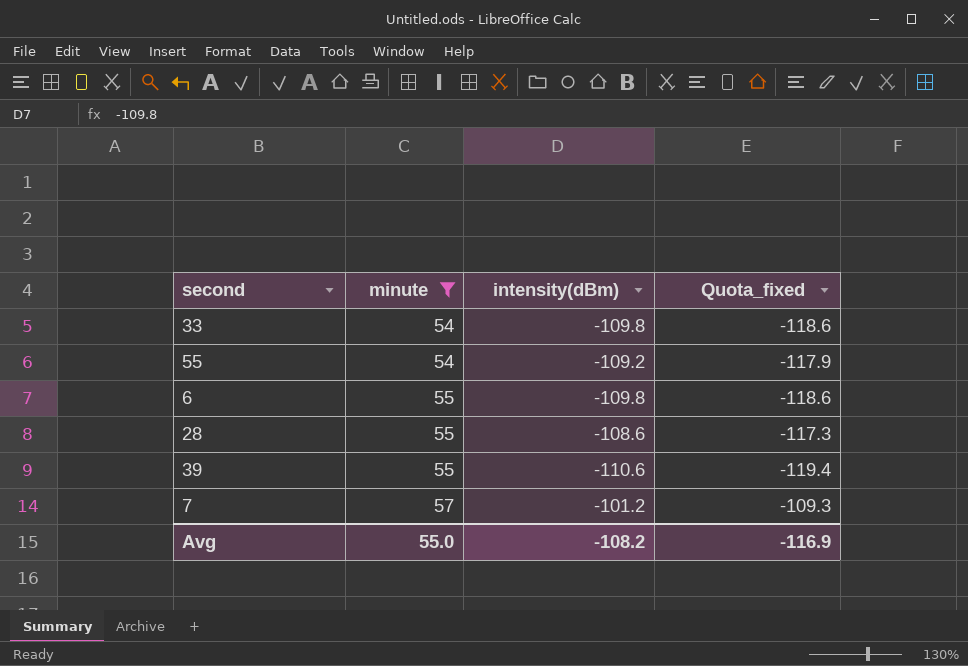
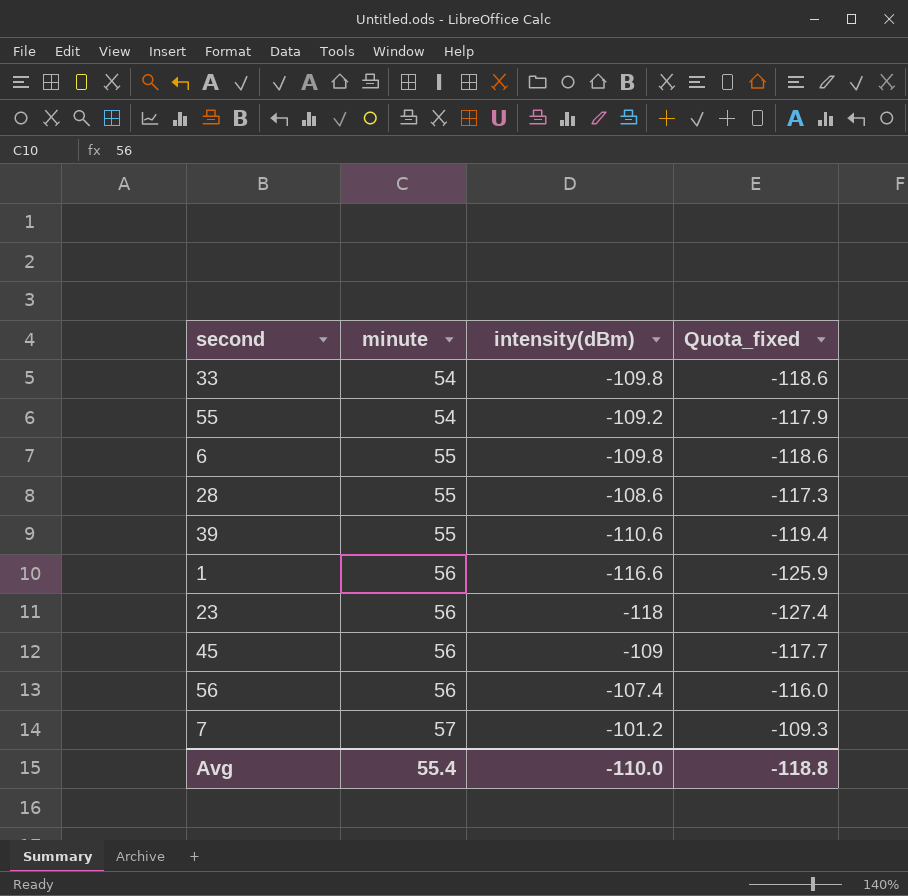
filter: minute != 56 -> none
Avg | minute: 55.0 -> 55.4
Avg | intensity(dBm): -108.2 -> -110.0
Avg | Quota_fixed: -116.9 -> -118.8

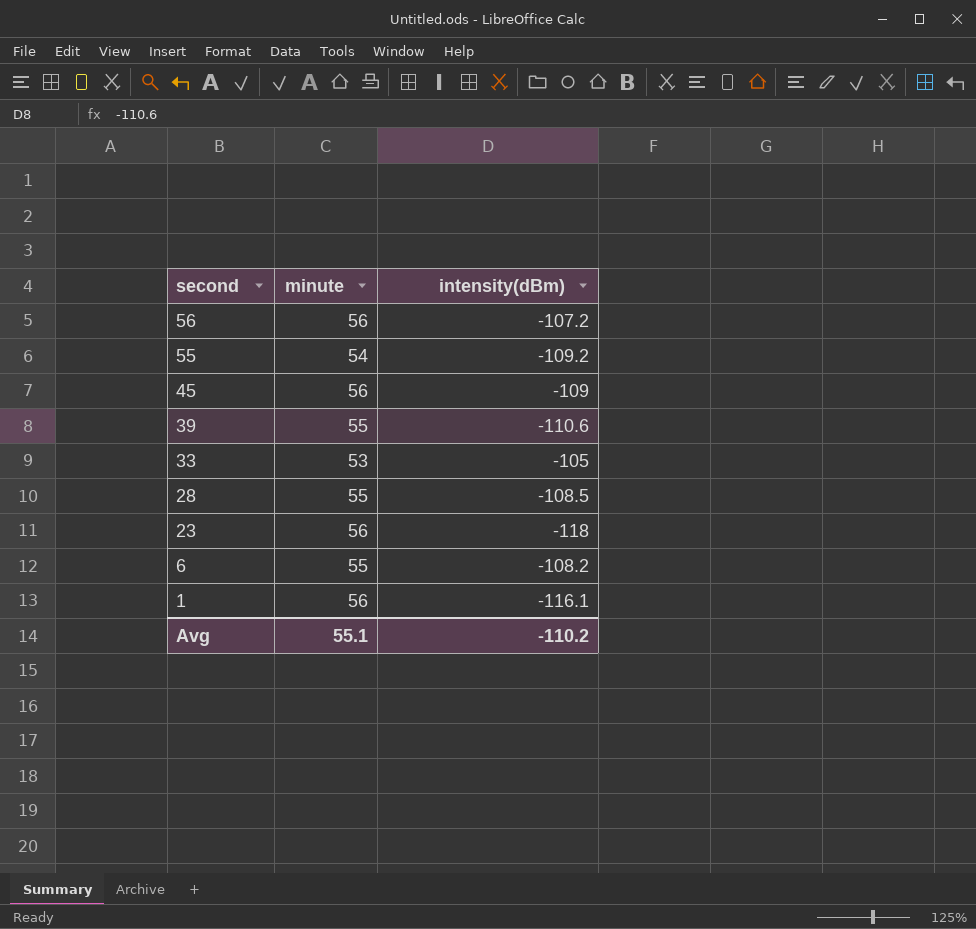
row order: minute ascending -> second descending
column Quota_fixed | formula: [intensity(dBm)] * 1.08 -> none
row 7: 57 | -101.2 | -109.3 -> none
56 | intensity(dBm): -107.4 -> -107.2
33 | minute: 54 -> 53
33 | intensity(dBm): -109.8 -> -105
28 | intensity(dBm): -108.6 -> -108.5
6 | intensity(dBm): -109.8 -> -108.2
1 | intensity(dBm): -116.6 -> -116.1
Avg | minute: 55.4 -> 55.1
Avg | intensity(dBm): -110.0 -> -110.2

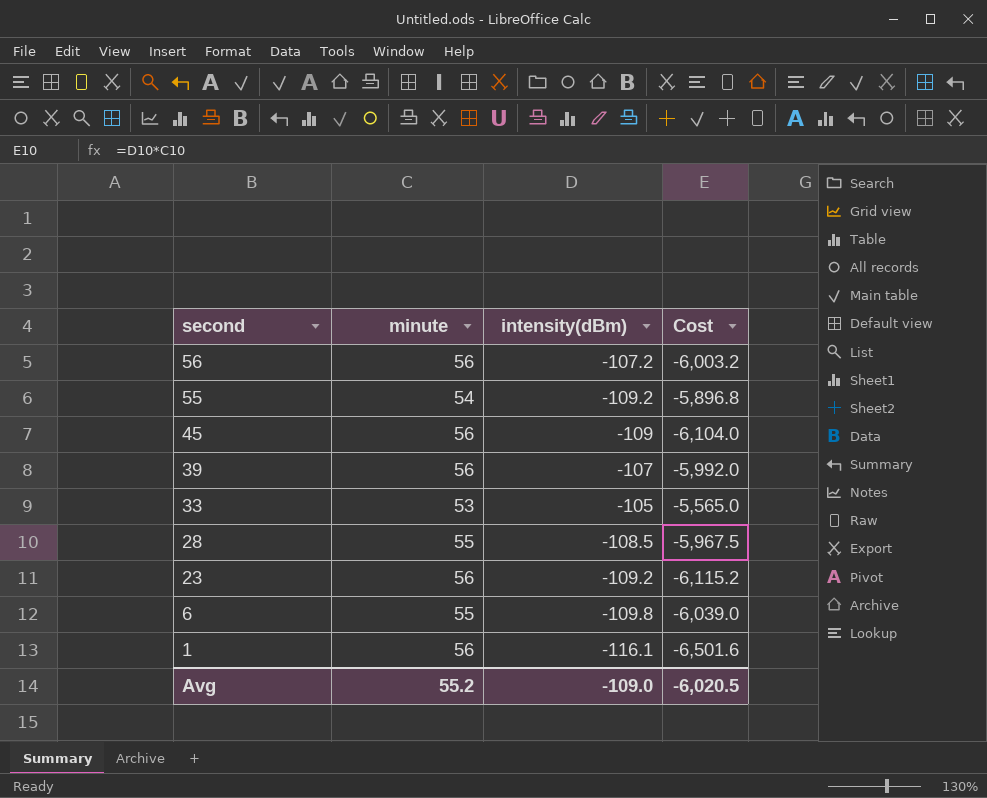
column Cost | formula: none -> [minute] * [intensity(dBm)]
39 | minute: 55 -> 56
39 | intensity(dBm): -110.6 -> -107
23 | intensity(dBm): -118 -> -109.2
6 | intensity(dBm): -108.2 -> -109.8
Avg | minute: 55.1 -> 55.2
Avg | intensity(dBm): -110.2 -> -109.0

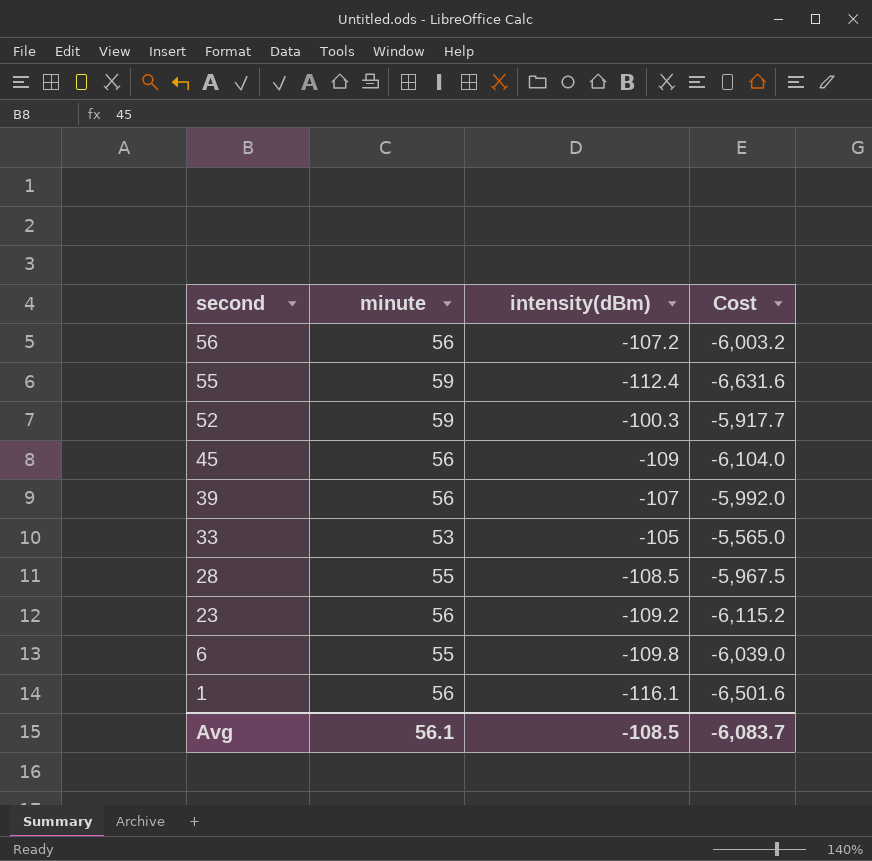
55 | minute: 54 -> 59
55 | intensity(dBm): -109.2 -> -112.4
55 | Cost: -5,896.8 -> -6,631.6
row 52: none -> 59 | -100.3 | -5,917.7
Avg | minute: 55.2 -> 56.1
Avg | intensity(dBm): -109.0 -> -108.5
Avg | Cost: -6,020.5 -> -6,083.7

